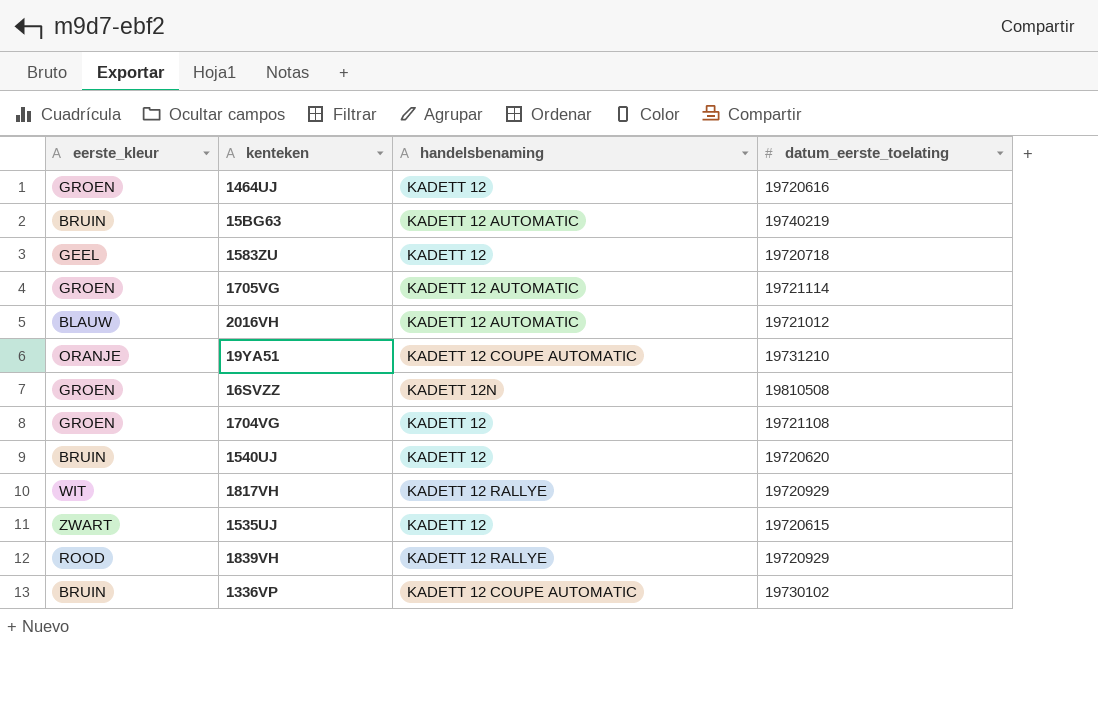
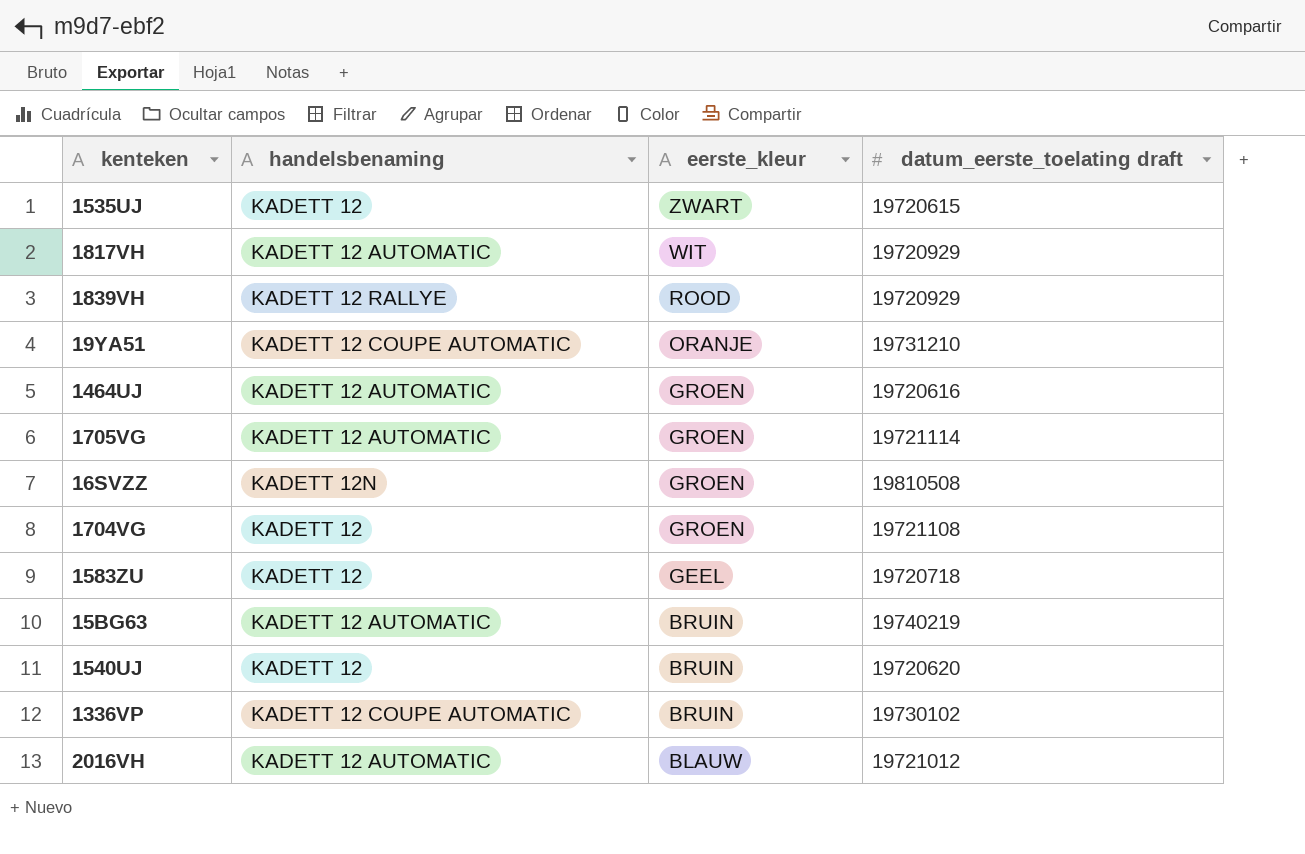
row order: none -> eerste_kleur descending
column eerste_kleur | position: 1 -> 3
column name: datum_eerste_toelating -> datum_eerste_toelating draft
1817VH | handelsbenaming: KADETT 12 RALLYE -> KADETT 12 AUTOMATIC
1464UJ | handelsbenaming: KADETT 12 -> KADETT 12 AUTOMATIC

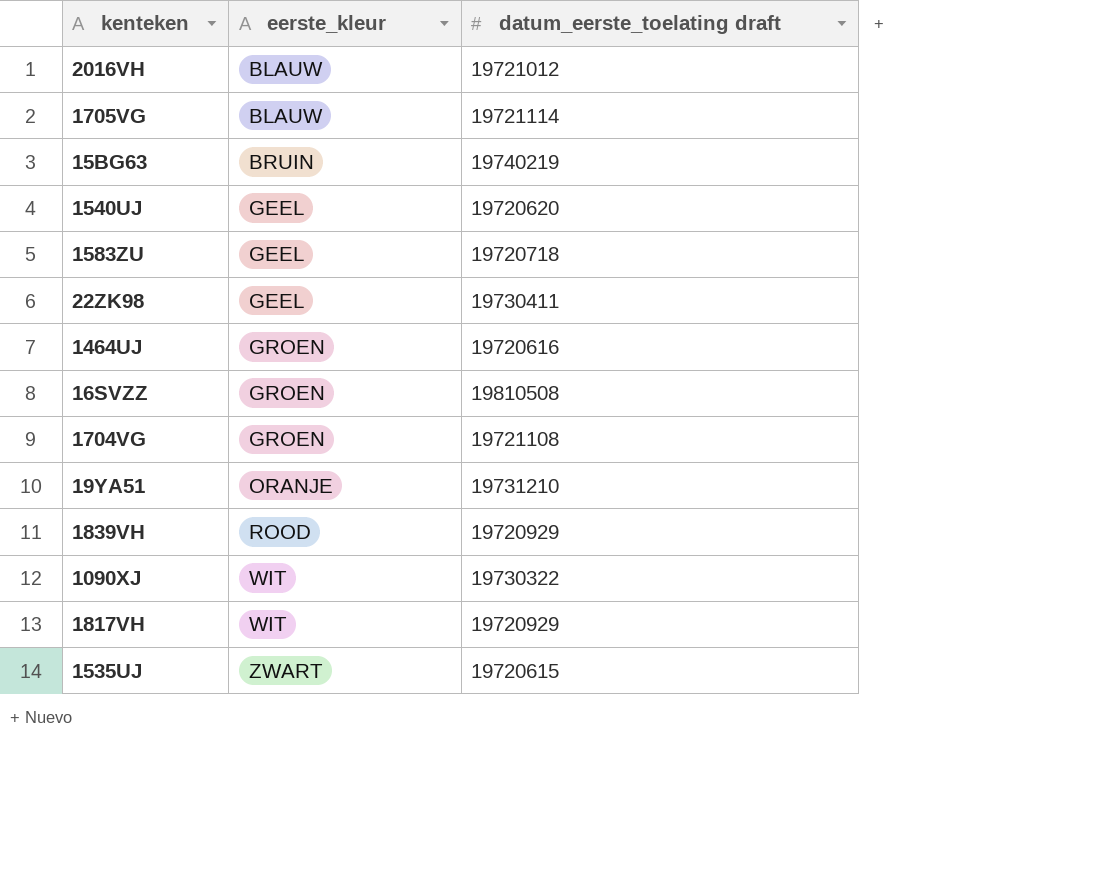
row order: eerste_kleur descending -> eerste_kleur ascending
column handelsbenaming | position: 2 -> none
row 1336VP: KADETT 12 COUPE AUTOMATIC | BRUIN | 19730102 -> none
1705VG | eerste_kleur: GROEN -> BLAUW
1540UJ | eerste_kleur: BRUIN -> GEEL
row 22ZK98: none -> GEEL | 19730411
row 1090XJ: none -> WIT | 19730322

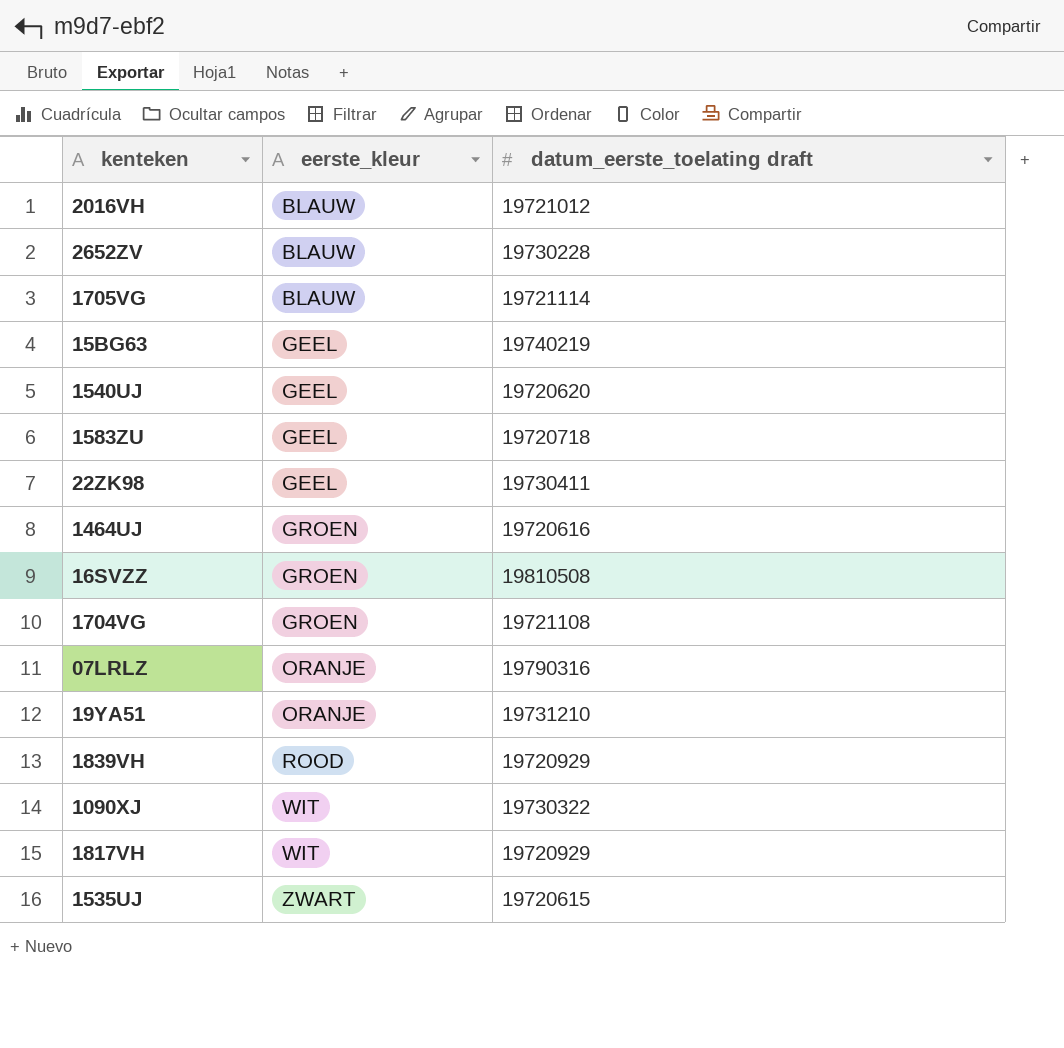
row 2652ZV: none -> BLAUW | 19730228
15BG63 | eerste_kleur: BRUIN -> GEEL
row 07LRLZ: none -> ORANJE | 19790316

